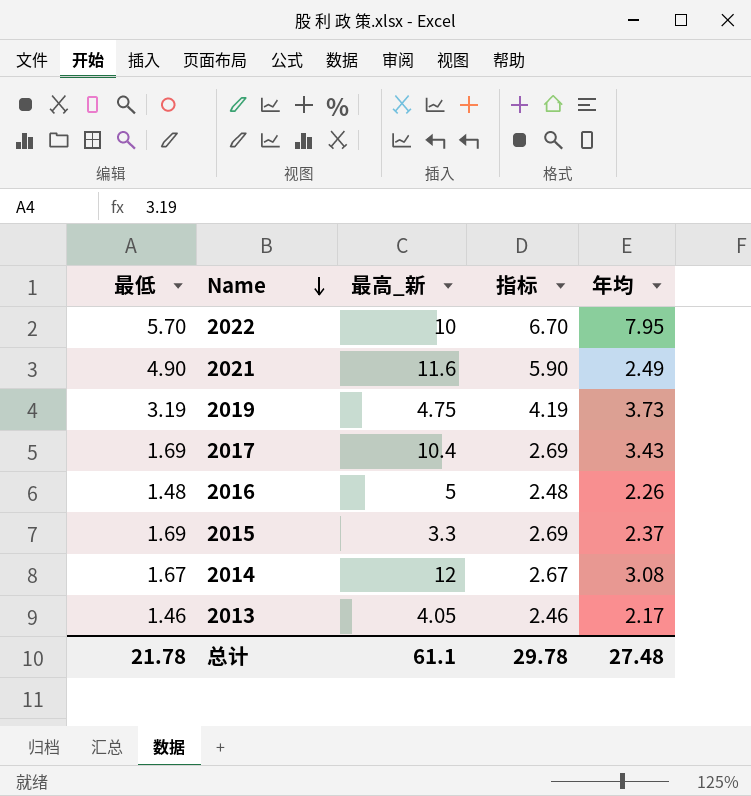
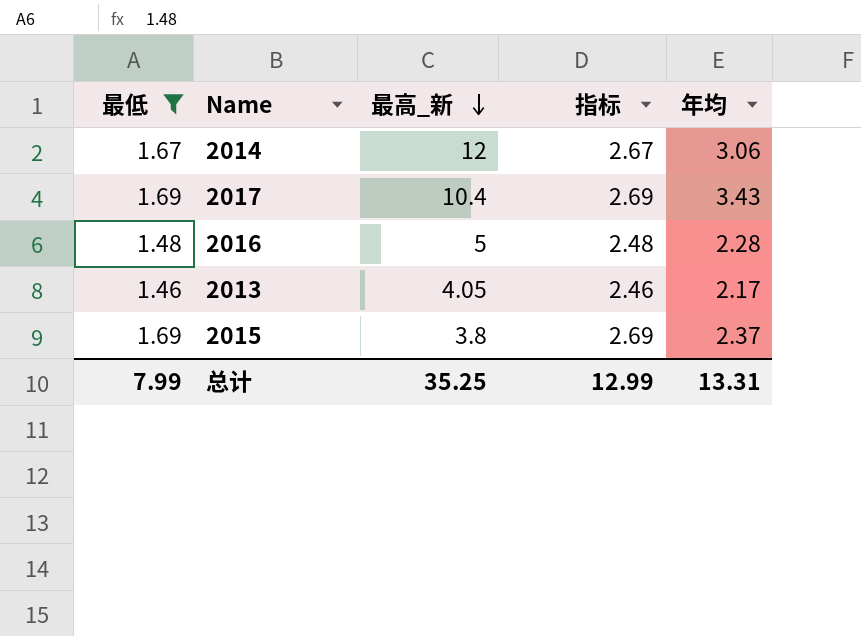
filter: none -> 最低 <= 1.69
row order: Name descending -> 最高_新 descending
2014 | 年均: 3.08 -> 3.06
2016 | 年均: 2.26 -> 2.28
2015 | 最高_新: 3.3 -> 3.8
总计 | 最低: 21.78 -> 7.99
总计 | 最高_新: 61.1 -> 35.25
总计 | 指标: 29.78 -> 12.99
总计 | 年均: 27.48 -> 13.31

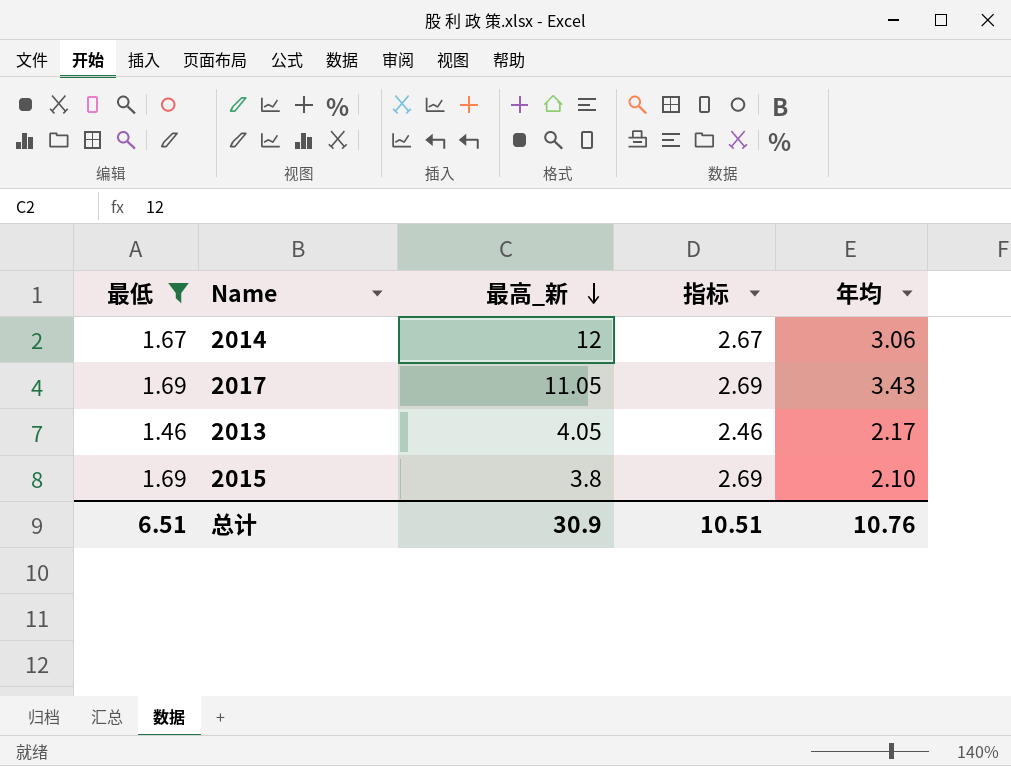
row 2016: 1.48 | 5 | 2.48 | 2.28 -> none
2017 | 最高_新: 10.4 -> 11.05
2015 | 年均: 2.37 -> 2.10
总计 | 最低: 7.99 -> 6.51
总计 | 最高_新: 35.25 -> 30.9
总计 | 指标: 12.99 -> 10.51
总计 | 年均: 13.31 -> 10.76

